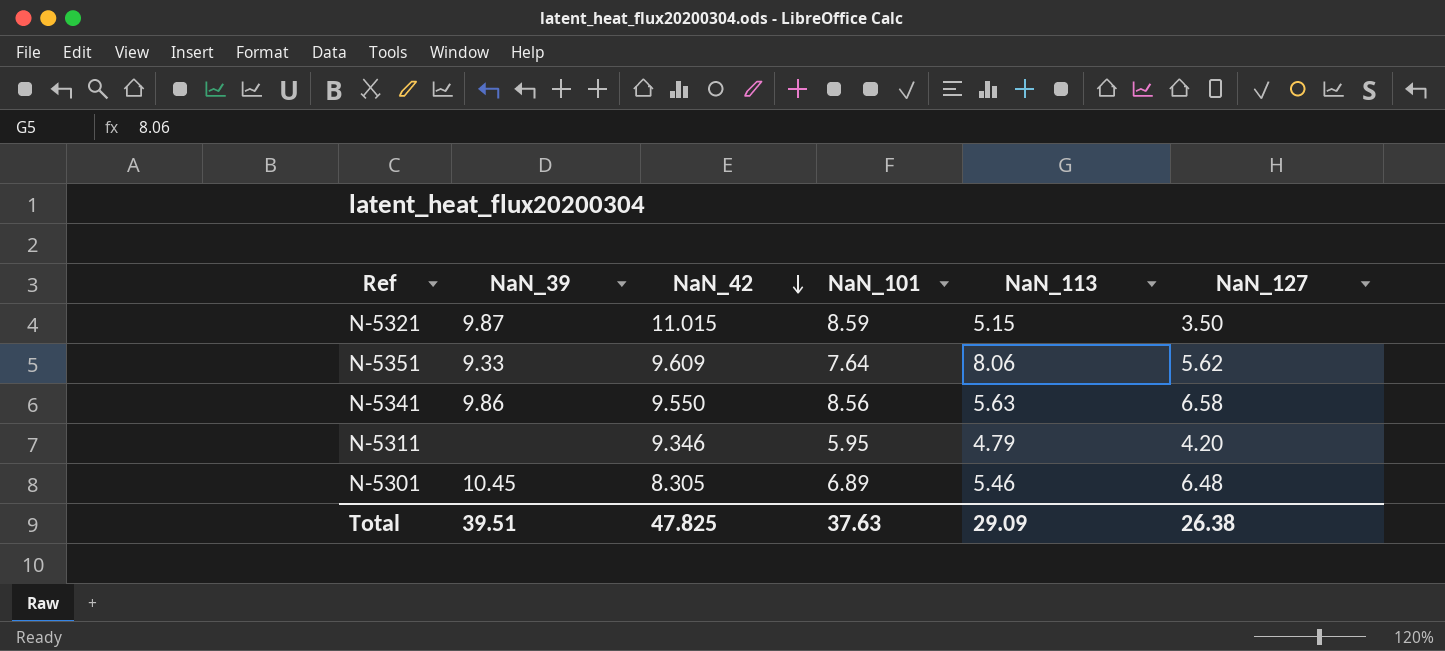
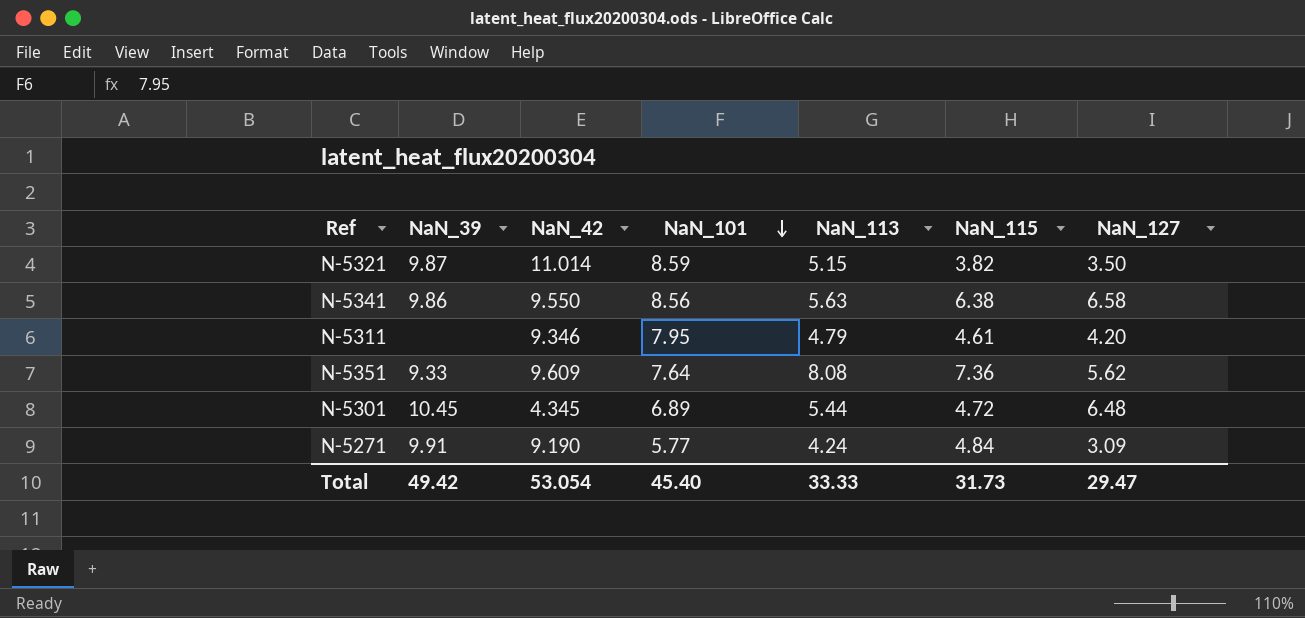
row order: NaN_42 descending -> NaN_101 descending
column NaN_115 | position: none -> 6
N-5321 | NaN_42: 11.015 -> 11.014
N-5311 | NaN_101: 5.95 -> 7.95
N-5351 | NaN_113: 8.06 -> 8.08
N-5301 | NaN_42: 8.305 -> 4.345
N-5301 | NaN_113: 5.46 -> 5.44
row N-5271: none -> 9.91 | 9.190 | 5.77 | 4.24 | 4.84 | 3.09
Total | NaN_39: 39.51 -> 49.42
Total | NaN_42: 47.825 -> 53.054
Total | NaN_101: 37.63 -> 45.40
Total | NaN_113: 29.09 -> 33.33
Total | NaN_127: 26.38 -> 29.47

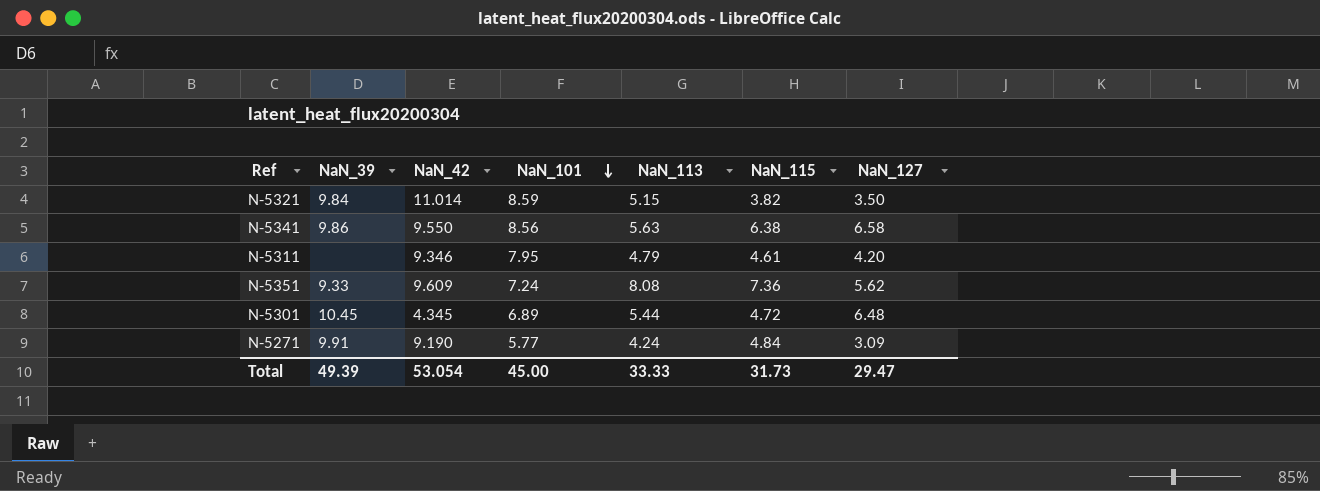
N-5321 | NaN_39: 9.87 -> 9.84
N-5351 | NaN_101: 7.64 -> 7.24
Total | NaN_39: 49.42 -> 49.39
Total | NaN_101: 45.40 -> 45.00

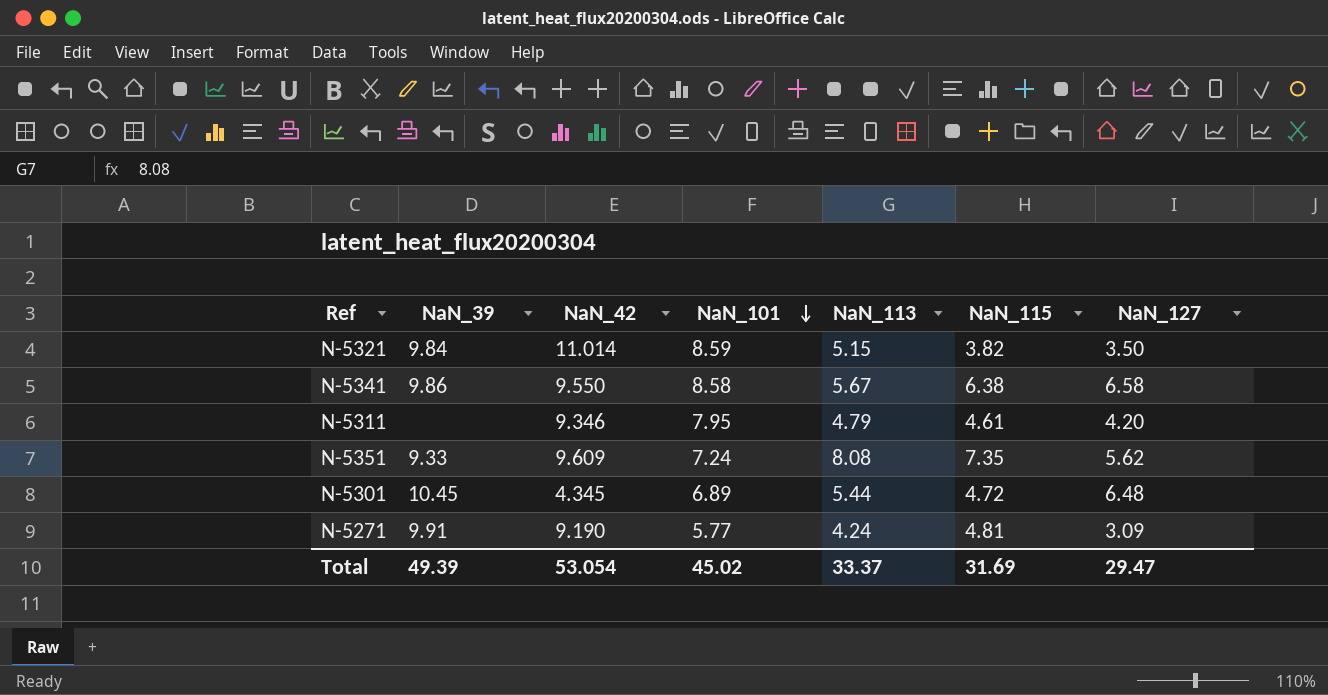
N-5341 | NaN_101: 8.56 -> 8.58
N-5341 | NaN_113: 5.63 -> 5.67
N-5351 | NaN_115: 7.36 -> 7.35
N-5271 | NaN_115: 4.84 -> 4.81
Total | NaN_101: 45.00 -> 45.02
Total | NaN_113: 33.33 -> 33.37
Total | NaN_115: 31.73 -> 31.69

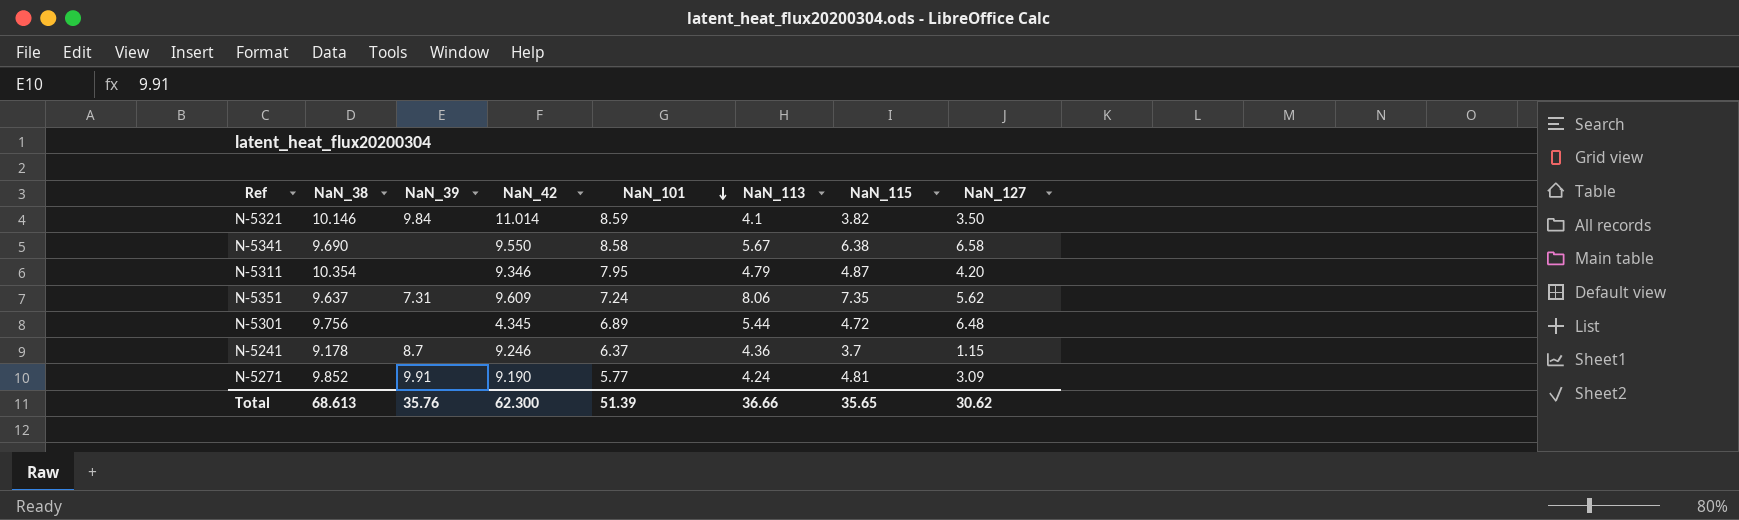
column NaN_38 | position: none -> 2
N-5321 | NaN_113: 5.15 -> 4.1
N-5341 | NaN_39: 9.86 -> none
N-5311 | NaN_115: 4.61 -> 4.87
N-5351 | NaN_39: 9.33 -> 7.31
N-5351 | NaN_113: 8.08 -> 8.06
N-5301 | NaN_39: 10.45 -> none
row N-5241: none -> 9.178 | 8.7 | 9.246 | 6.37 | 4.36 | 3.7 | 1.15
Total | NaN_39: 49.39 -> 35.76
Total | NaN_42: 53.054 -> 62.300
Total | NaN_101: 45.02 -> 51.39
Total | NaN_113: 33.37 -> 36.66
Total | NaN_115: 31.69 -> 35.65
Total | NaN_127: 29.47 -> 30.62

